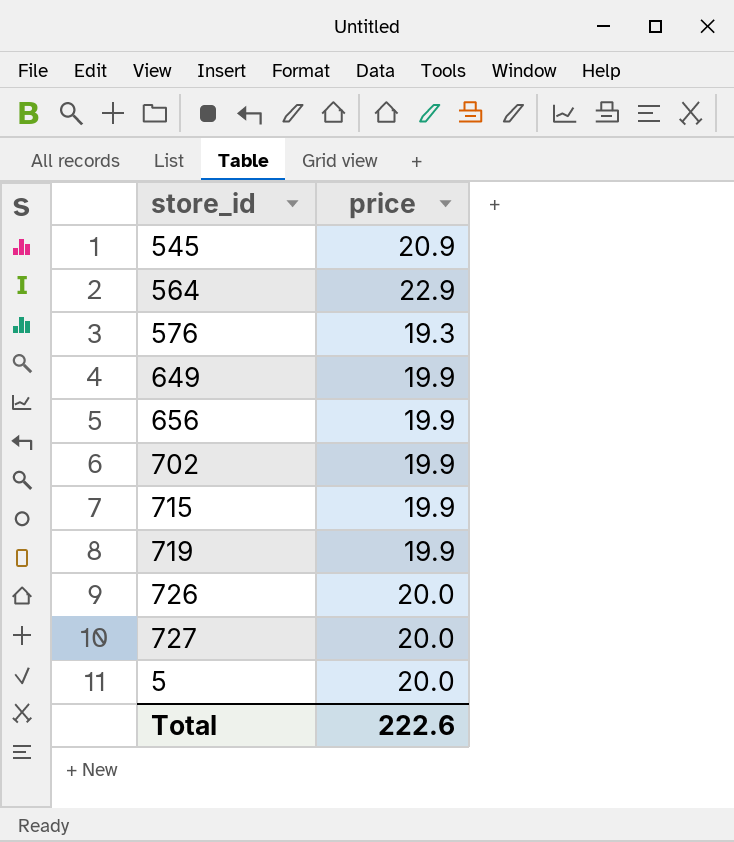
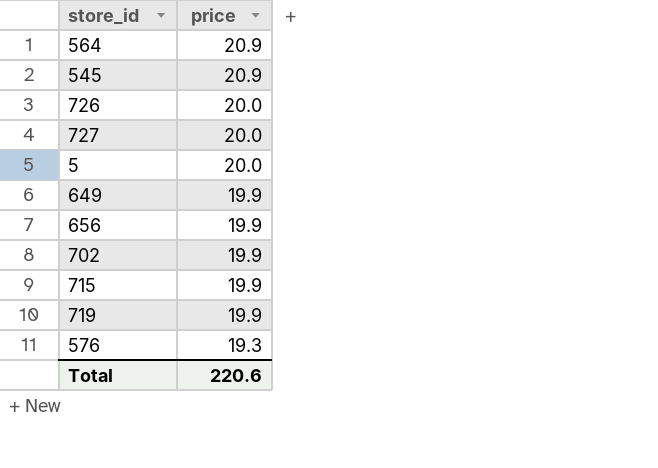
row order: none -> price descending
564 | price: 22.9 -> 20.9
Total | price: 222.6 -> 220.6

